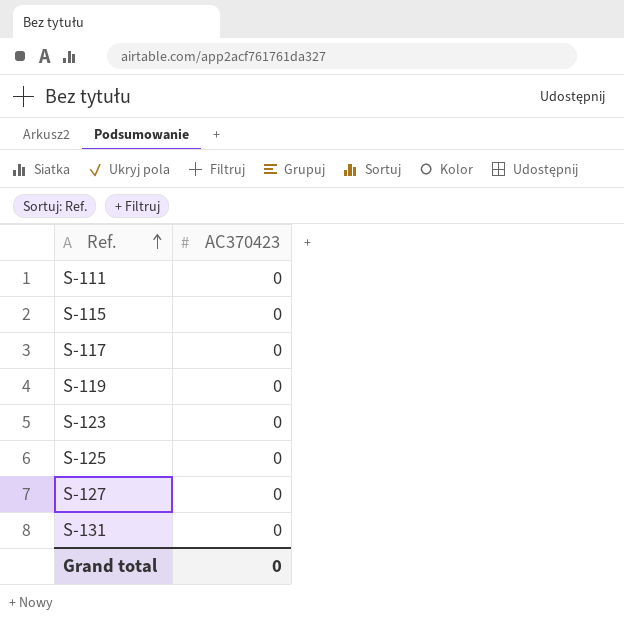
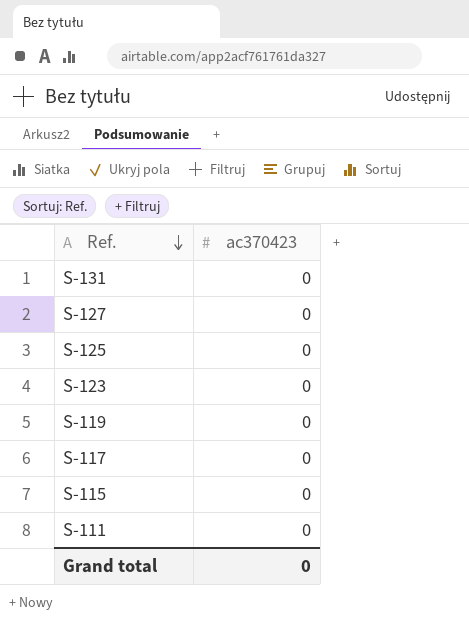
row order: Ref. ascending -> Ref. descending
column name: AC370423 -> ac370423

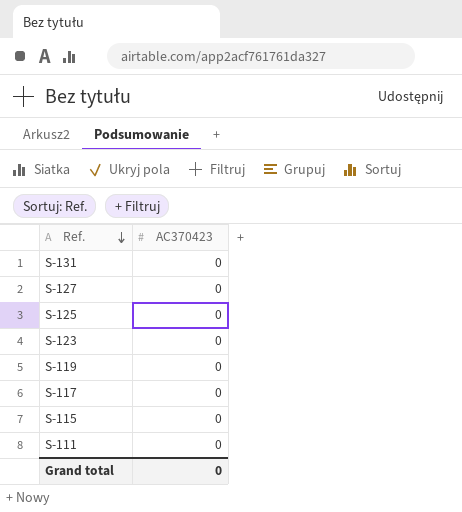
column name: ac370423 -> AC370423

